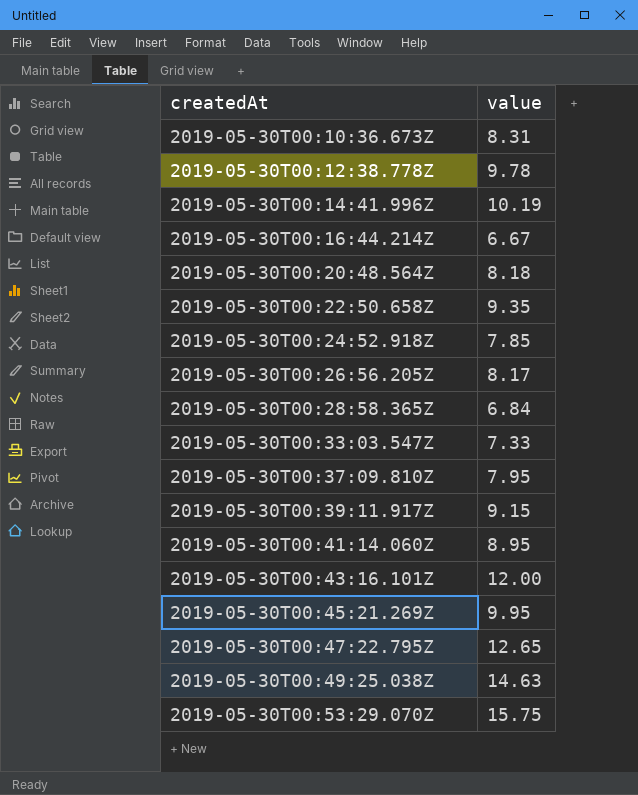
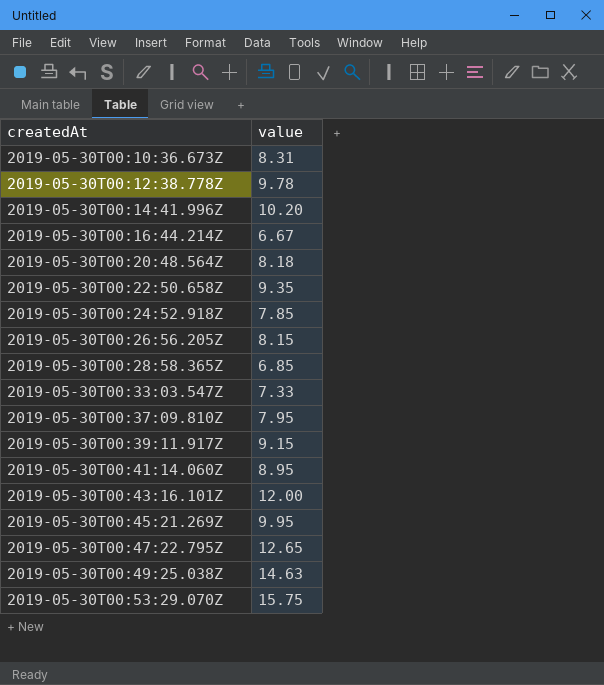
2019-05-30T00:14:41.996Z | value: 10.19 -> 10.20
2019-05-30T00:26:56.205Z | value: 8.17 -> 8.15
2019-05-30T00:28:58.365Z | value: 6.84 -> 6.85

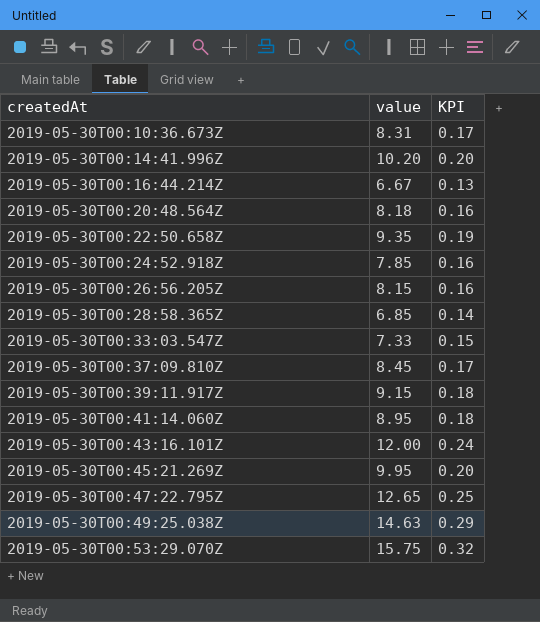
column KPI | formula: none -> [value] * 0.02
row 2019-05-30T00:12:38.778Z: 9.78 -> none
2019-05-30T00:37:09.810Z | value: 7.95 -> 8.45

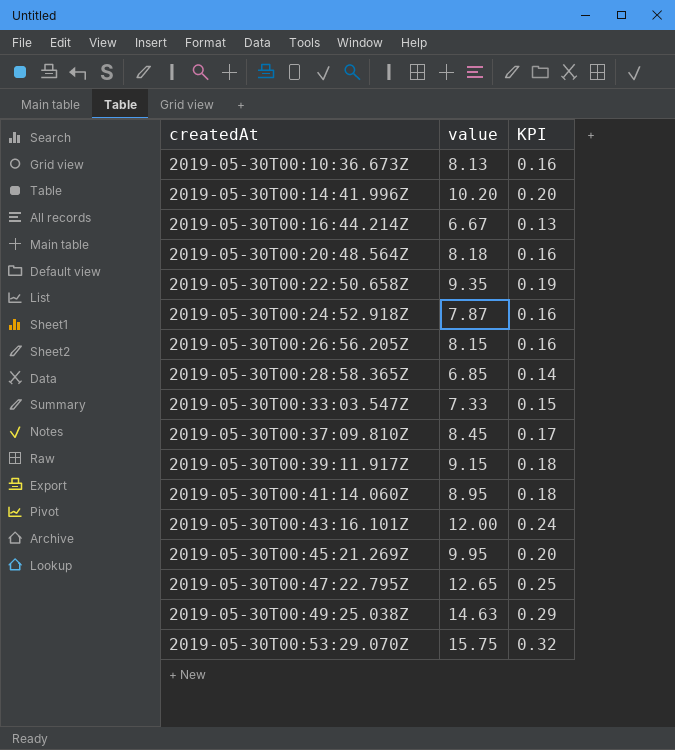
2019-05-30T00:10:36.673Z | value: 8.31 -> 8.13
2019-05-30T00:10:36.673Z | KPI: 0.17 -> 0.16
2019-05-30T00:24:52.918Z | value: 7.85 -> 7.87

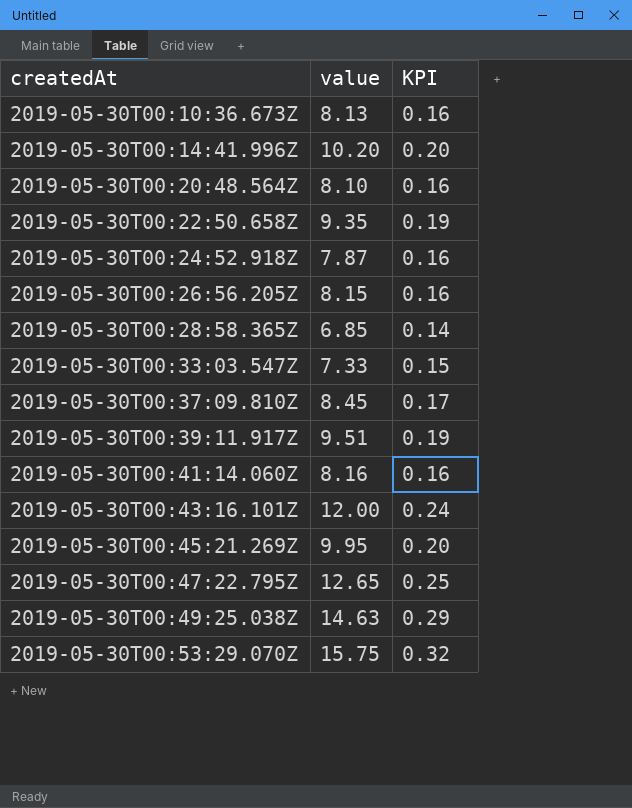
row 2019-05-30T00:16:44.214Z: 6.67 | 0.13 -> none
2019-05-30T00:20:48.564Z | value: 8.18 -> 8.10
2019-05-30T00:39:11.917Z | value: 9.15 -> 9.51
2019-05-30T00:39:11.917Z | KPI: 0.18 -> 0.19
2019-05-30T00:41:14.060Z | value: 8.95 -> 8.16
2019-05-30T00:41:14.060Z | KPI: 0.18 -> 0.16

